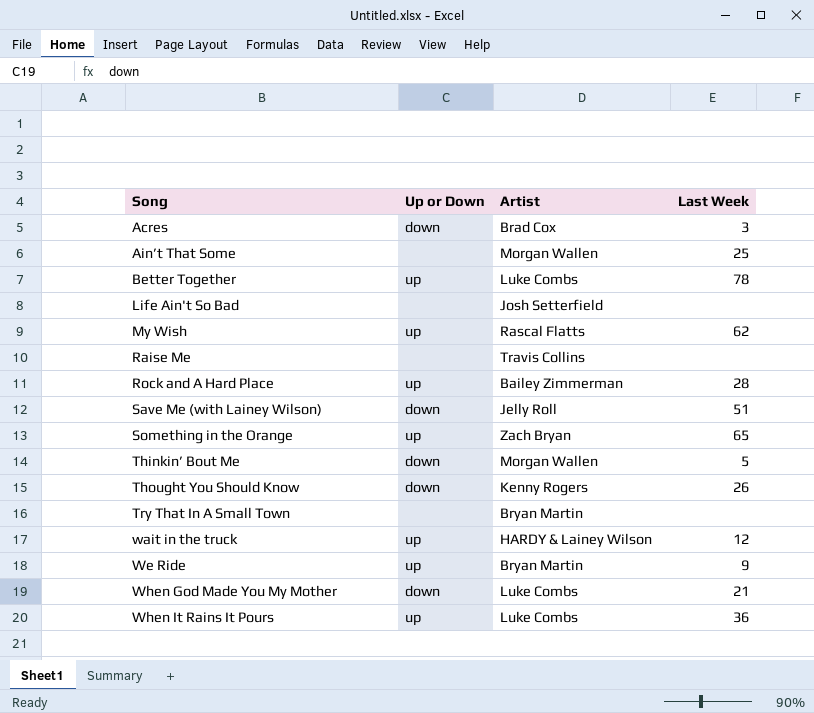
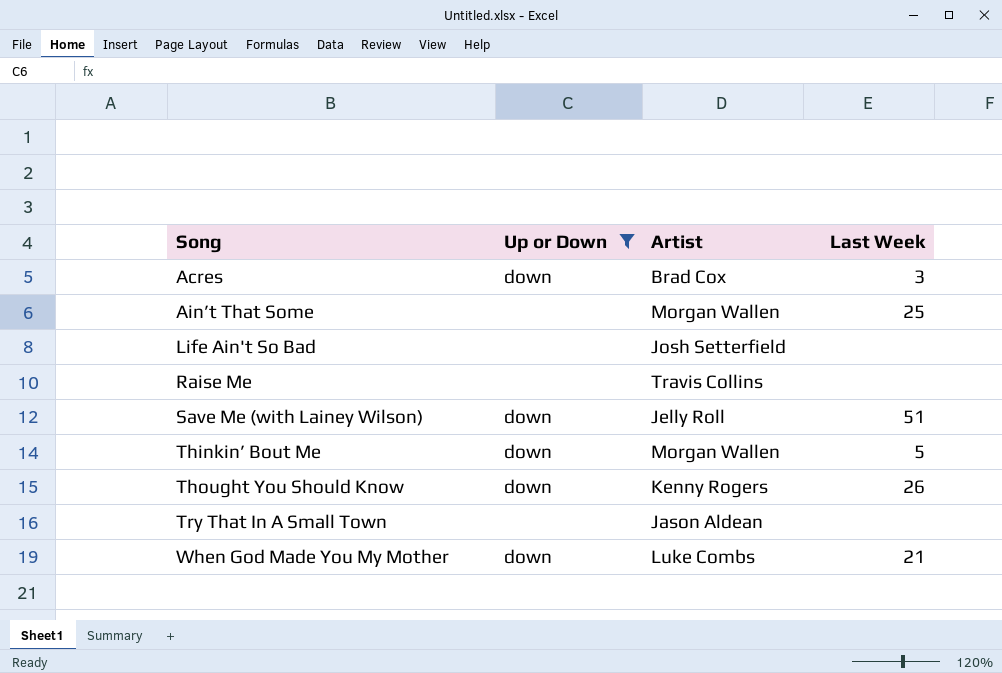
filter: none -> Up or Down != up
Try That In A Small Town | Artist: Bryan Martin -> Jason Aldean

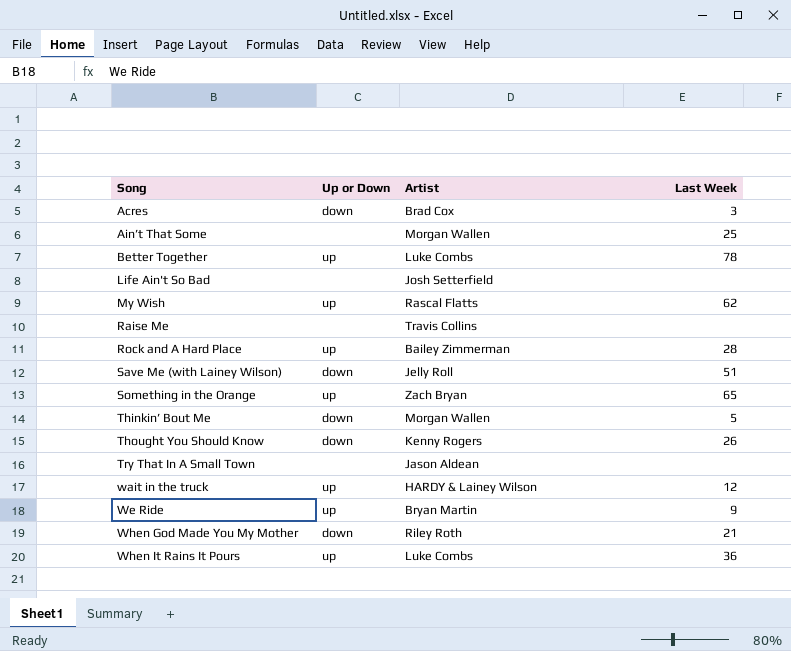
filter: Up or Down != up -> none
When God Made You My Mother | Artist: Luke Combs -> Riley Roth

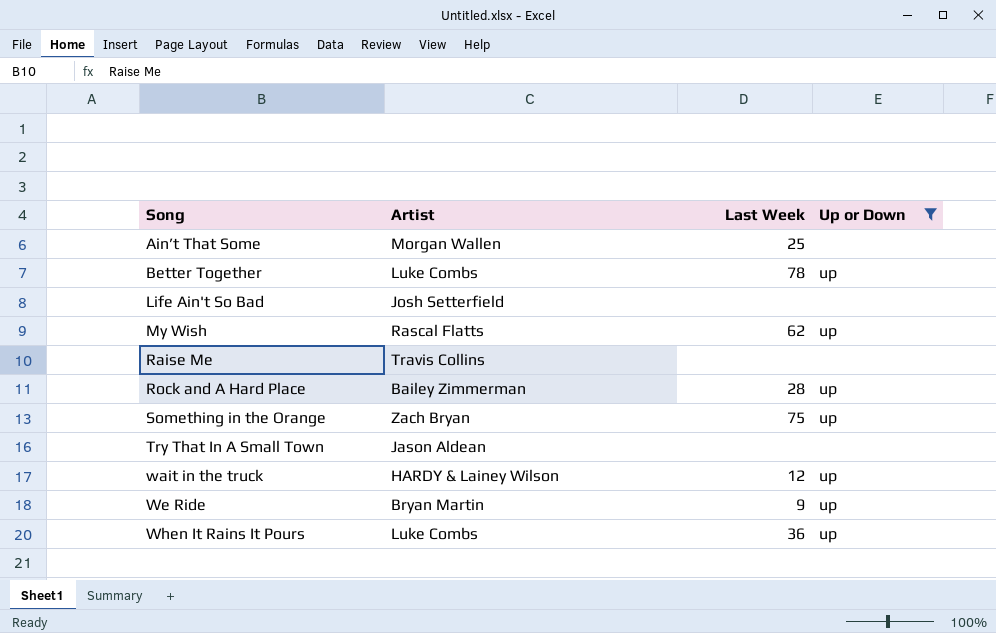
filter: none -> Up or Down != down
column Up or Down | position: 2 -> 4
Something in the Orange | Last Week: 65 -> 75

